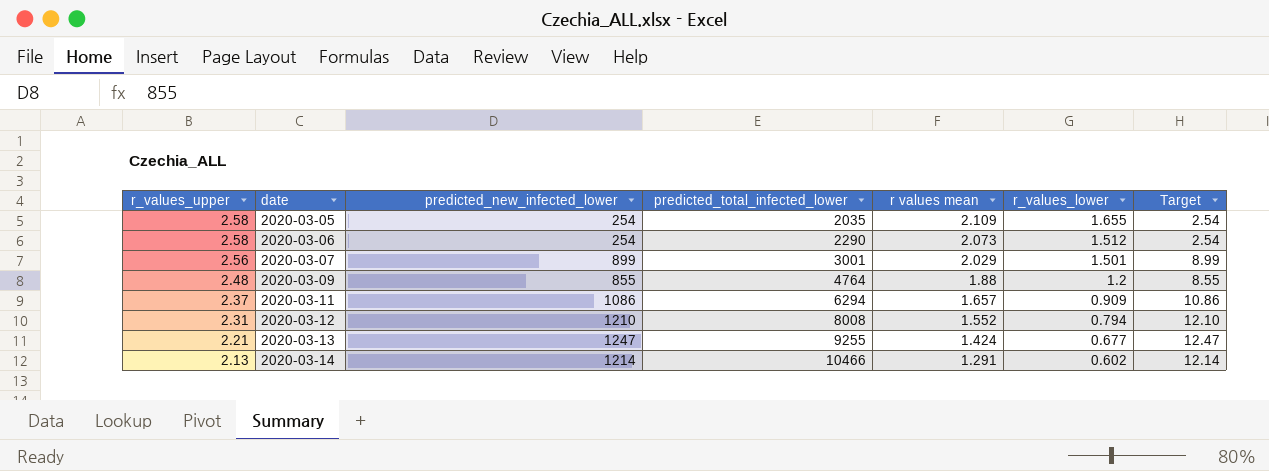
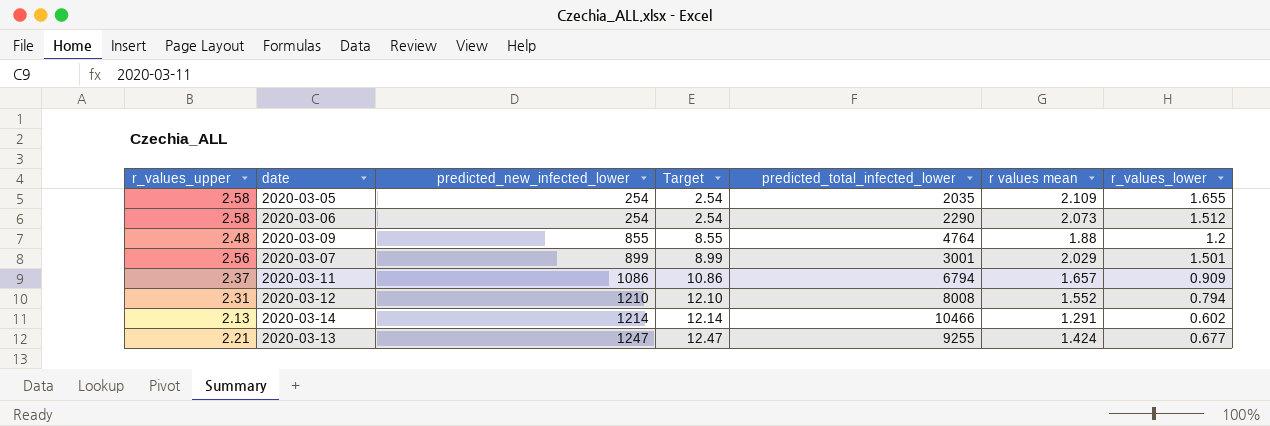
row order: r_values_upper descending -> predicted_new_infected_lower ascending
column Target | position: 7 -> 4
2020-03-11 | predicted_total_infected_lower: 6294 -> 6794

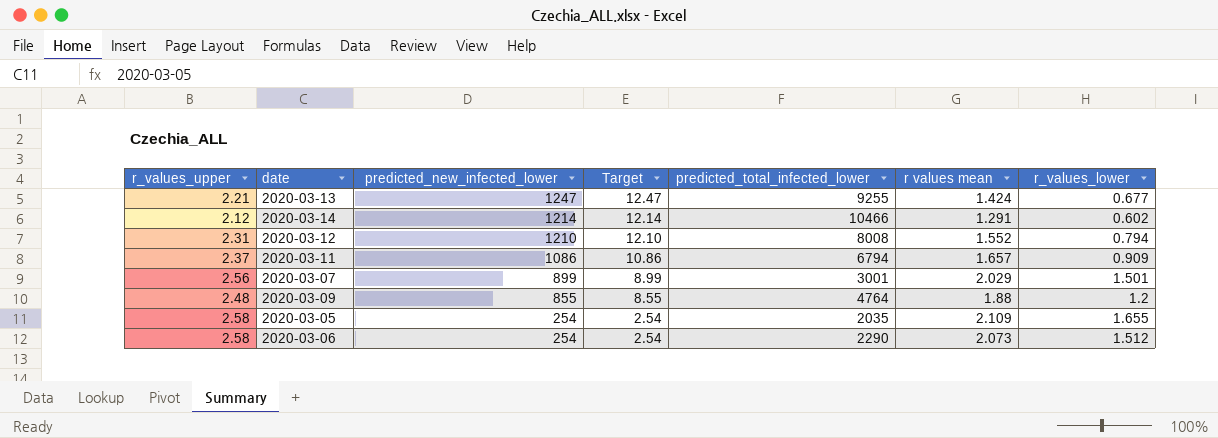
row order: predicted_new_infected_lower ascending -> predicted_new_infected_lower descending
2020-03-14 | r_values_upper: 2.13 -> 2.12

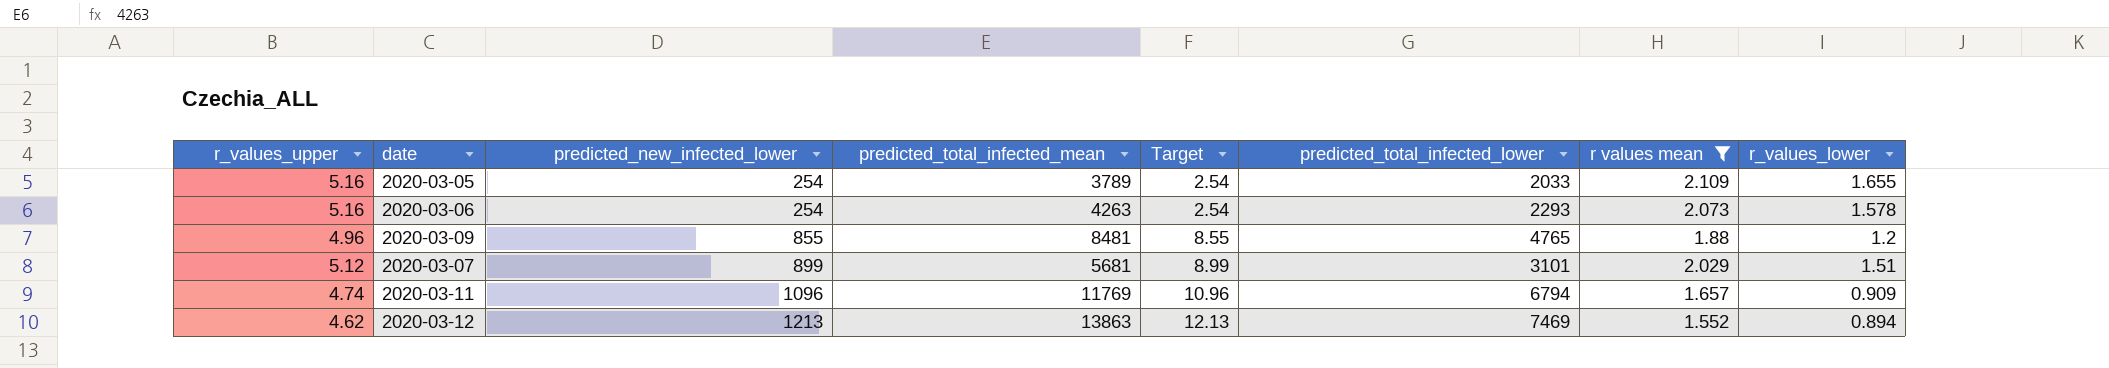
filter: none -> r values mean >= 1.552
row order: predicted_new_infected_lower descending -> predicted_new_infected_lower ascending
column predicted_total_infected_mean | position: none -> 4
2020-03-05 | r_values_upper: 2.58 -> 5.16
2020-03-05 | predicted_total_infected_lower: 2035 -> 2033
2020-03-06 | r_values_upper: 2.58 -> 5.16
2020-03-06 | predicted_total_infected_lower: 2290 -> 2293
2020-03-06 | r_values_lower: 1.512 -> 1.578
2020-03-09 | r_values_upper: 2.48 -> 4.96
2020-03-09 | predicted_total_infected_lower: 4764 -> 4765
2020-03-07 | r_values_upper: 2.56 -> 5.12
2020-03-07 | predicted_total_infected_lower: 3001 -> 3101
2020-03-07 | r_values_lower: 1.501 -> 1.51
2020-03-11 | r_values_upper: 2.37 -> 4.74
2020-03-11 | predicted_new_infected_lower: 1086 -> 1096
2020-03-11 | Target: 10.86 -> 10.96
2020-03-12 | r_values_upper: 2.31 -> 4.62
2020-03-12 | predicted_new_infected_lower: 1210 -> 1213
2020-03-12 | Target: 12.10 -> 12.13
2020-03-12 | predicted_total_infected_lower: 8008 -> 7469
2020-03-12 | r_values_lower: 0.794 -> 0.894

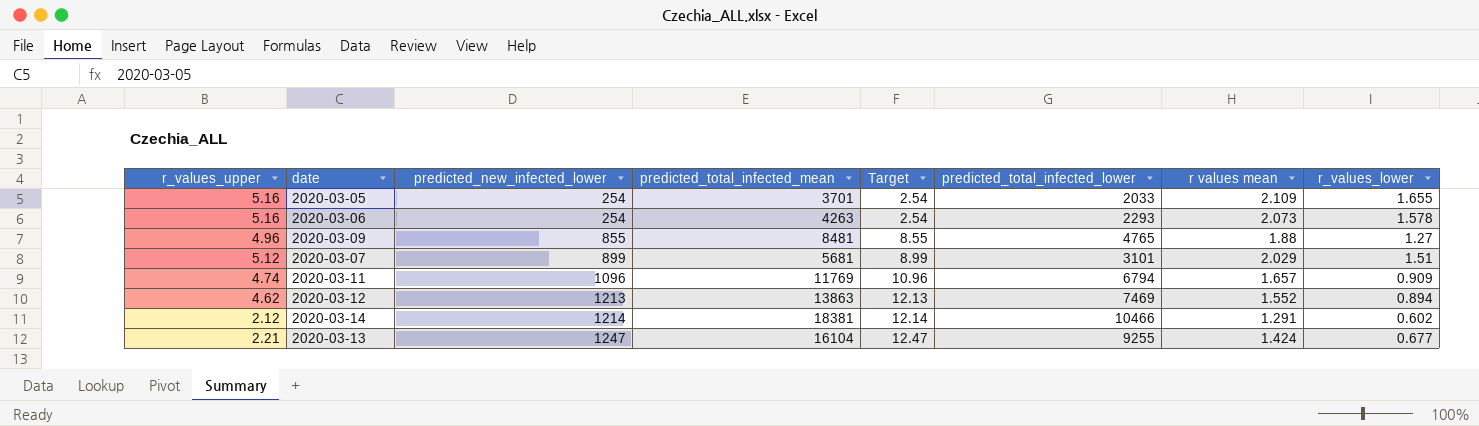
filter: r values mean >= 1.552 -> none
2020-03-05 | predicted_total_infected_mean: 3789 -> 3701
2020-03-09 | r_values_lower: 1.2 -> 1.27

